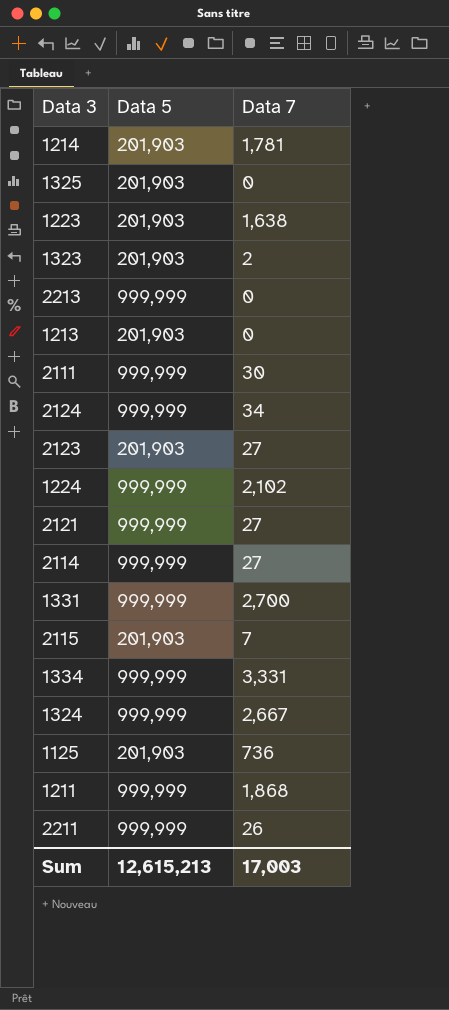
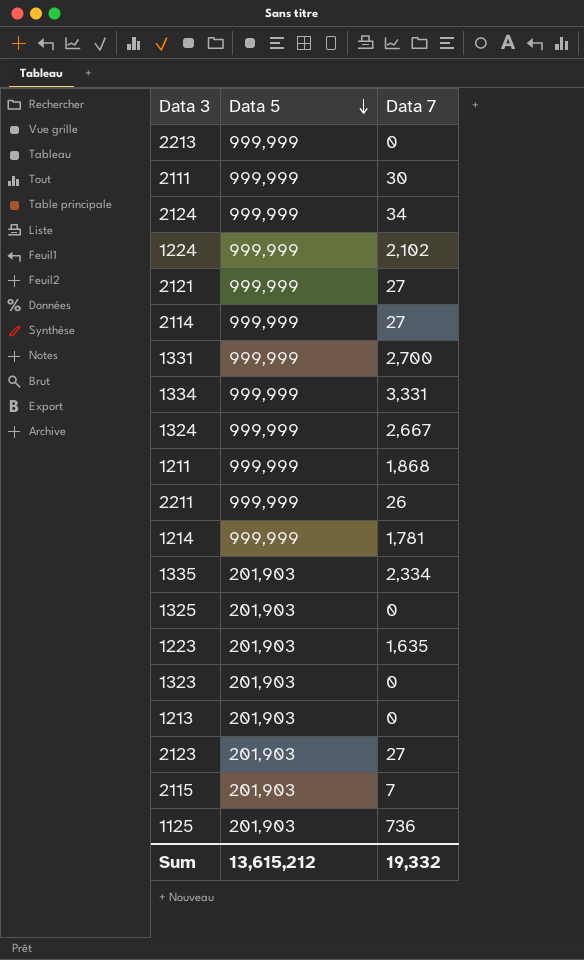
row order: none -> Data 5 descending
1214 | Data 5: 201,903 -> 999,999
row 1335: none -> 201,903 | 2,334
1223 | Data 7: 1,638 -> 1,635
1323 | Data 7: 2 -> 0
Sum | Data 5: 12,615,213 -> 13,615,212
Sum | Data 7: 17,003 -> 19,332

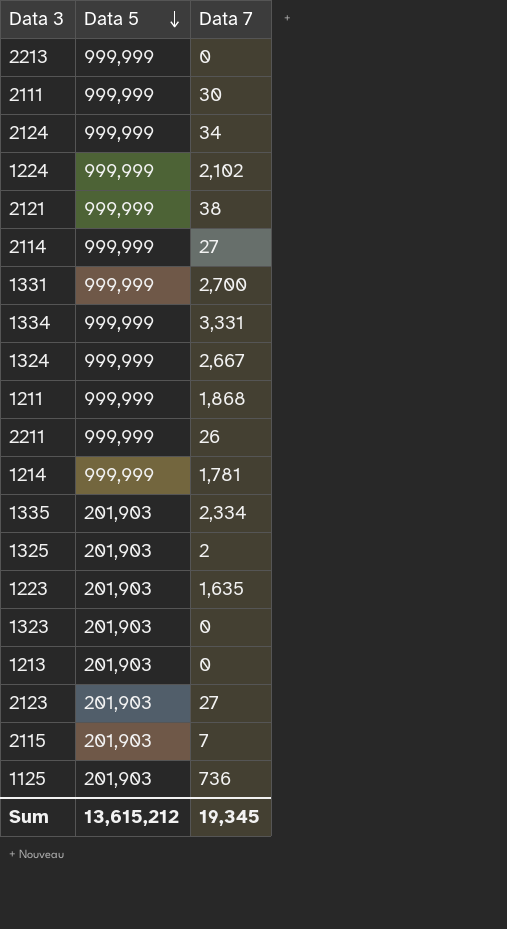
2121 | Data 7: 27 -> 38
1325 | Data 7: 0 -> 2
Sum | Data 7: 19,332 -> 19,345

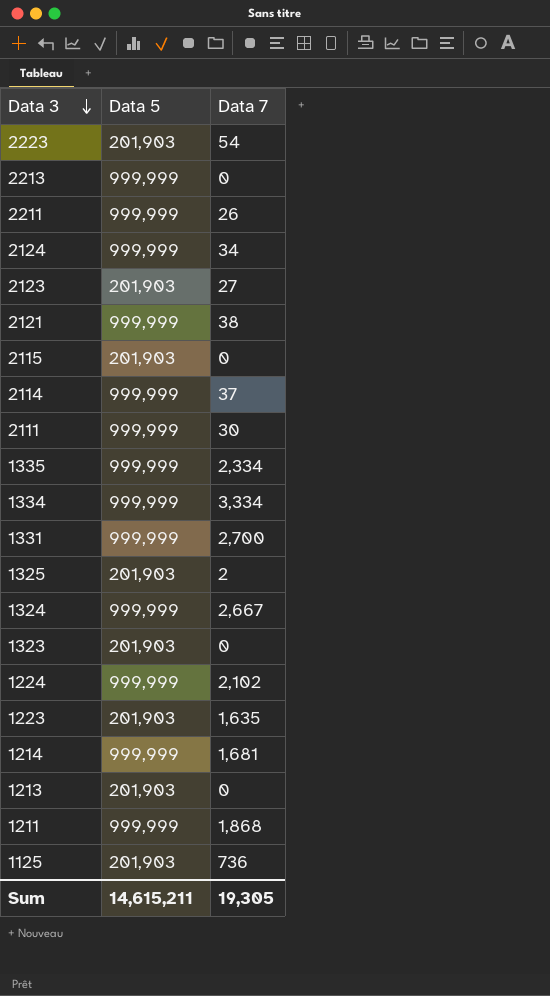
row order: Data 5 descending -> Data 3 descending
row 2223: none -> 201,903 | 54
2115 | Data 7: 7 -> 0
2114 | Data 7: 27 -> 37
1335 | Data 5: 201,903 -> 999,999
1334 | Data 7: 3,331 -> 3,334
1214 | Data 7: 1,781 -> 1,681
Sum | Data 5: 13,615,212 -> 14,615,211
Sum | Data 7: 19,345 -> 19,305

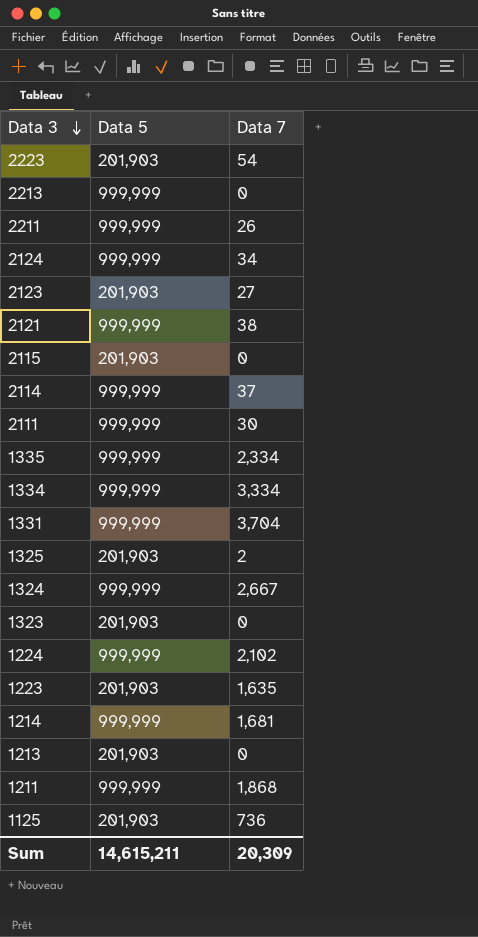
1331 | Data 7: 2,700 -> 3,704
Sum | Data 7: 19,305 -> 20,309

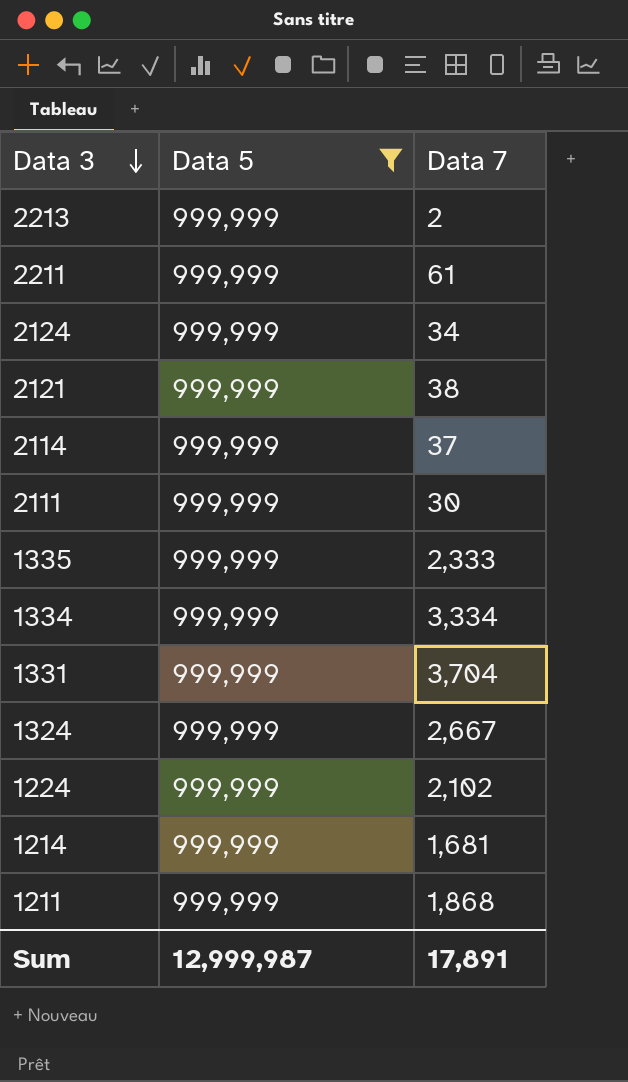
filter: none -> Data 5 = 999,999
2213 | Data 7: 0 -> 2
2211 | Data 7: 26 -> 61
1335 | Data 7: 2,334 -> 2,333
Sum | Data 5: 14,615,211 -> 12,999,987
Sum | Data 7: 20,309 -> 17,891

